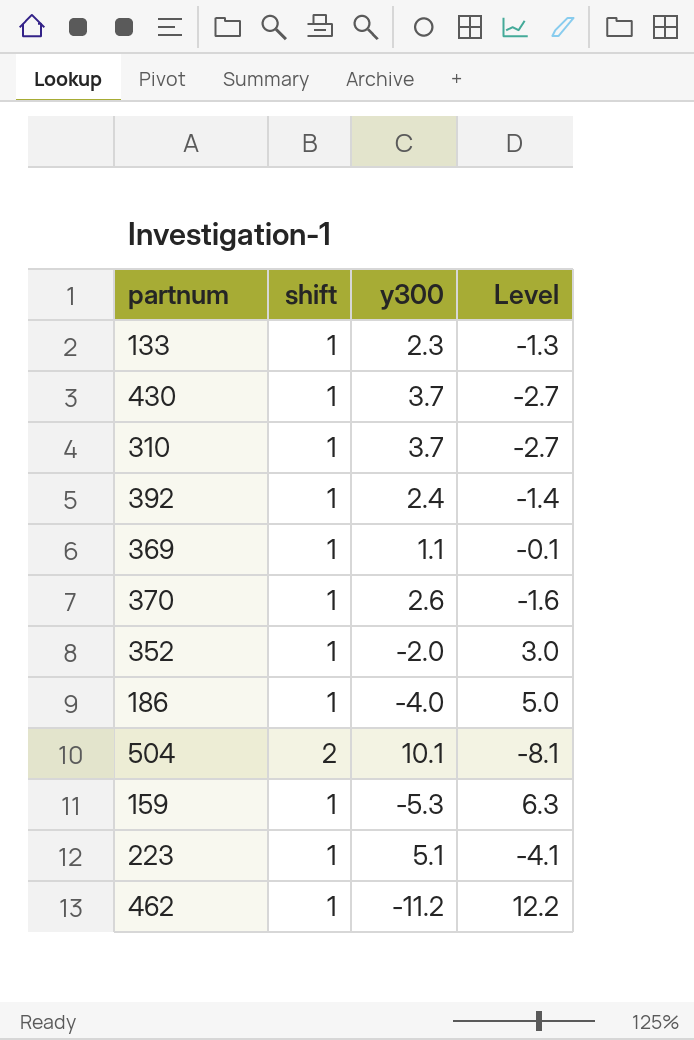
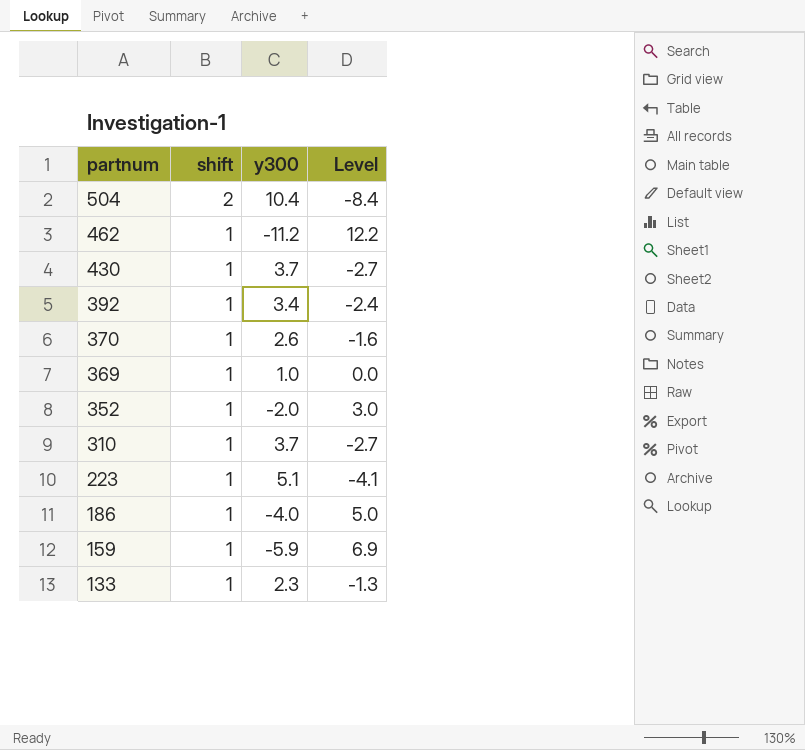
row order: none -> partnum descending
504 | y300: 10.1 -> 10.4
504 | Level: -8.1 -> -8.4
392 | y300: 2.4 -> 3.4
392 | Level: -1.4 -> -2.4
369 | y300: 1.1 -> 1.0
369 | Level: -0.1 -> 0.0
159 | y300: -5.3 -> -5.9
159 | Level: 6.3 -> 6.9

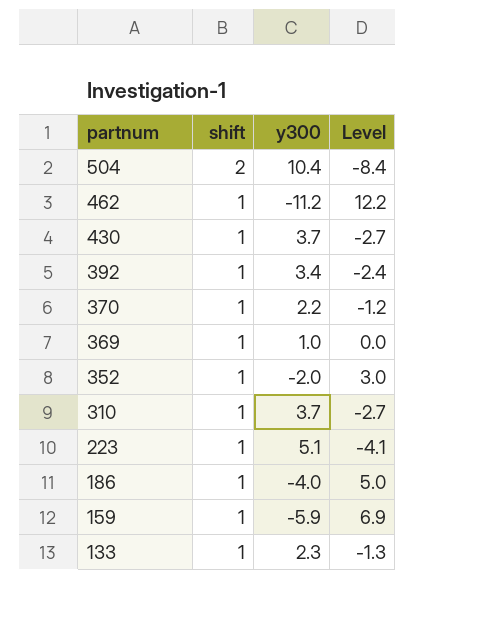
370 | y300: 2.6 -> 2.2
370 | Level: -1.6 -> -1.2

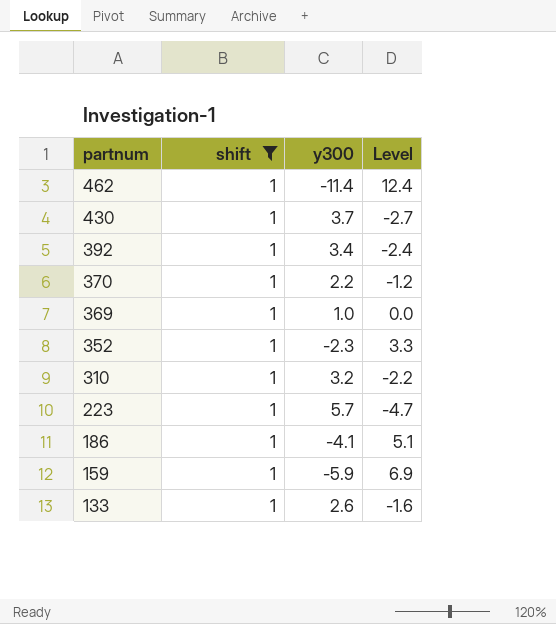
filter: none -> shift = 1
462 | y300: -11.2 -> -11.4
462 | Level: 12.2 -> 12.4
352 | y300: -2.0 -> -2.3
352 | Level: 3.0 -> 3.3
310 | y300: 3.7 -> 3.2
310 | Level: -2.7 -> -2.2
223 | y300: 5.1 -> 5.7
223 | Level: -4.1 -> -4.7
186 | y300: -4.0 -> -4.1
186 | Level: 5.0 -> 5.1
133 | y300: 2.3 -> 2.6
133 | Level: -1.3 -> -1.6

